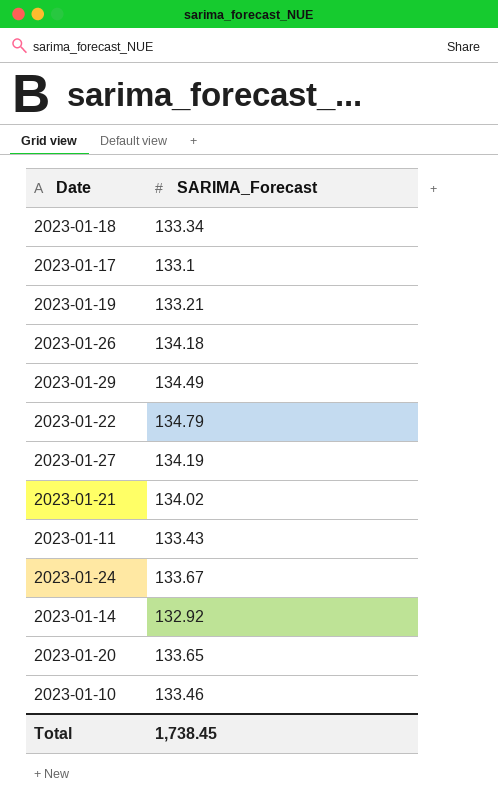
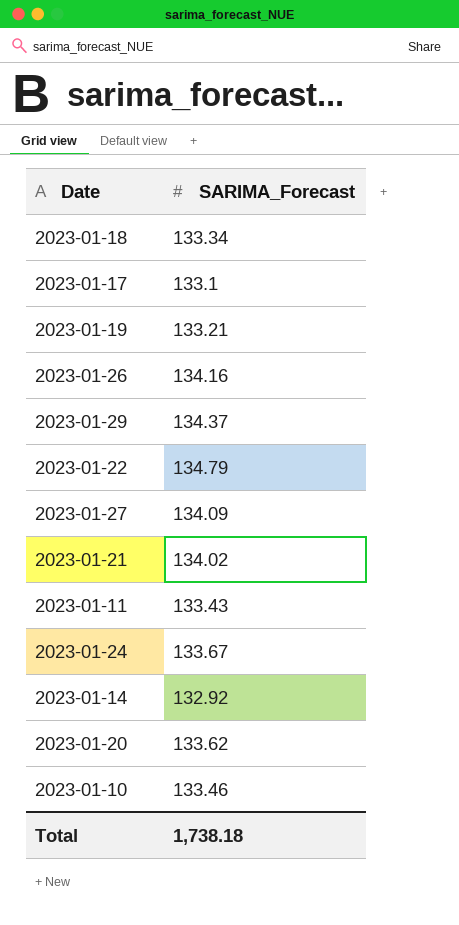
2023-01-26 | SARIMA_Forecast: 134.18 -> 134.16
2023-01-29 | SARIMA_Forecast: 134.49 -> 134.37
2023-01-27 | SARIMA_Forecast: 134.19 -> 134.09
2023-01-20 | SARIMA_Forecast: 133.65 -> 133.62
Total | SARIMA_Forecast: 1,738.45 -> 1,738.18

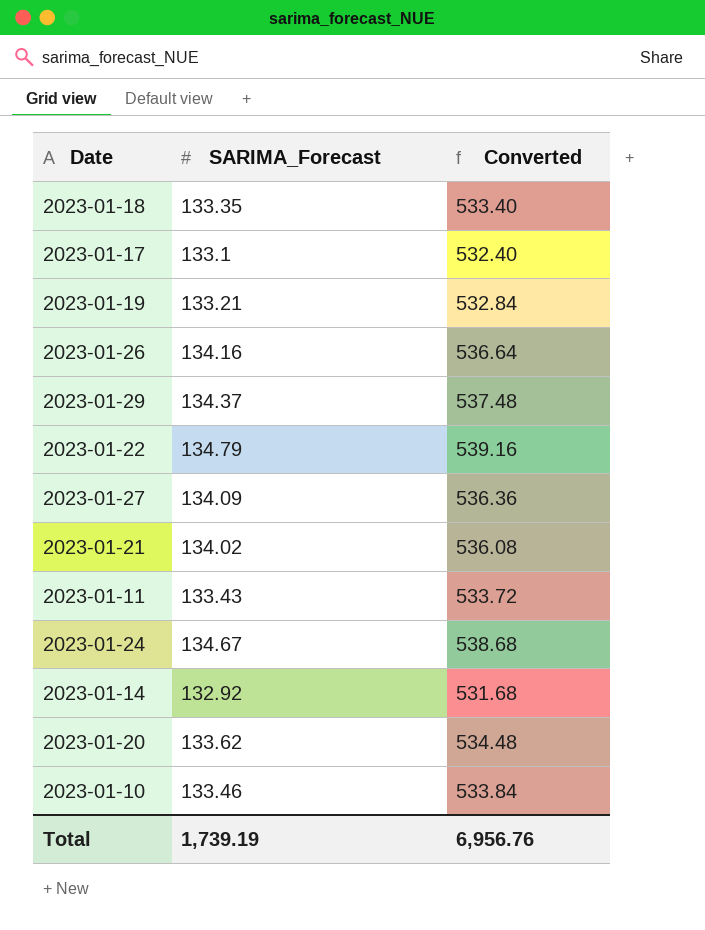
column Converted | formula: none -> [SARIMA_Forecast] * 4
2023-01-18 | SARIMA_Forecast: 133.34 -> 133.35
2023-01-24 | SARIMA_Forecast: 133.67 -> 134.67
Total | SARIMA_Forecast: 1,738.18 -> 1,739.19

